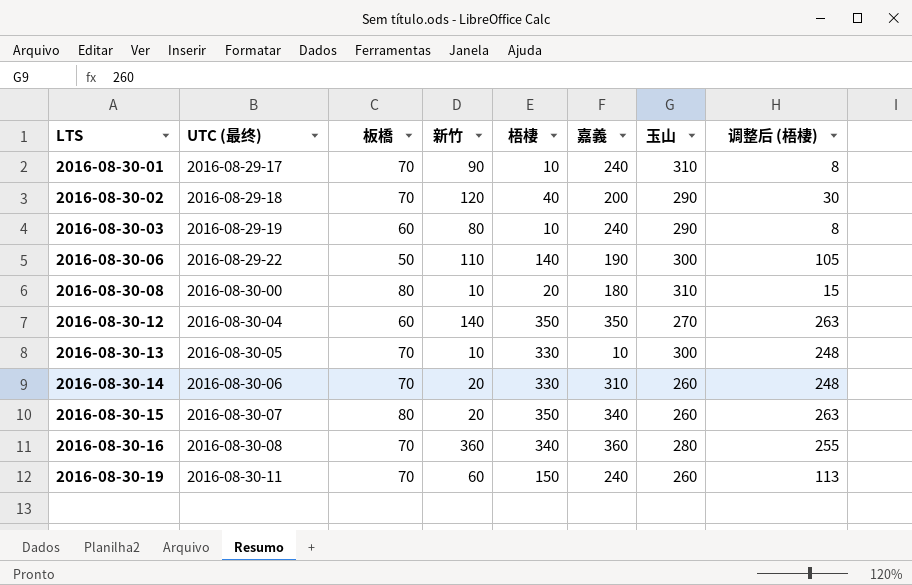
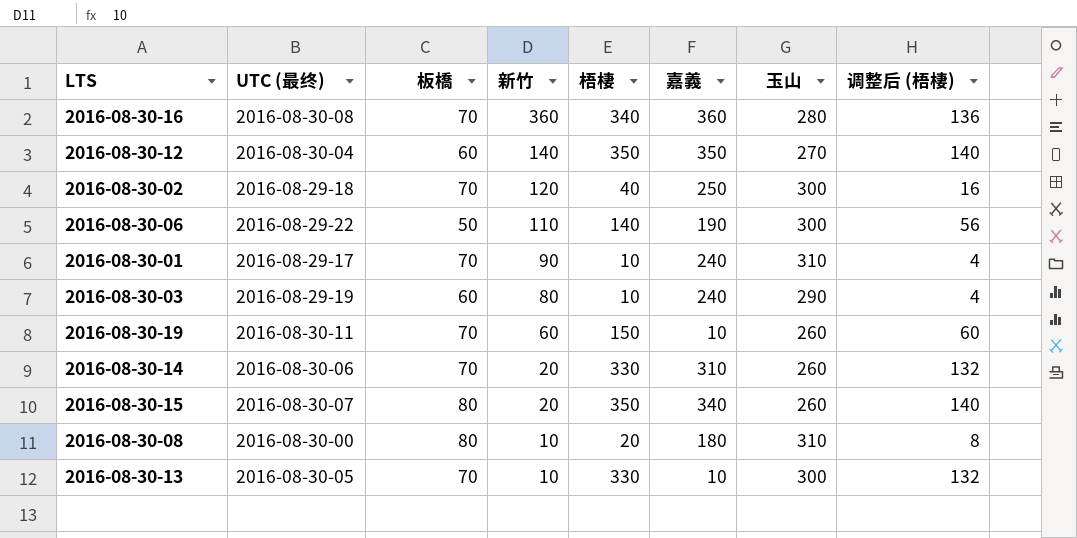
row order: LTS ascending -> 新竹 descending
column 调整后 (梧棲) | formula: [梧棲] * 0.75 -> [梧棲] * 0.4
2016-08-30-02 | 嘉義: 200 -> 250
2016-08-30-02 | 玉山: 290 -> 300
2016-08-30-19 | 嘉義: 240 -> 10

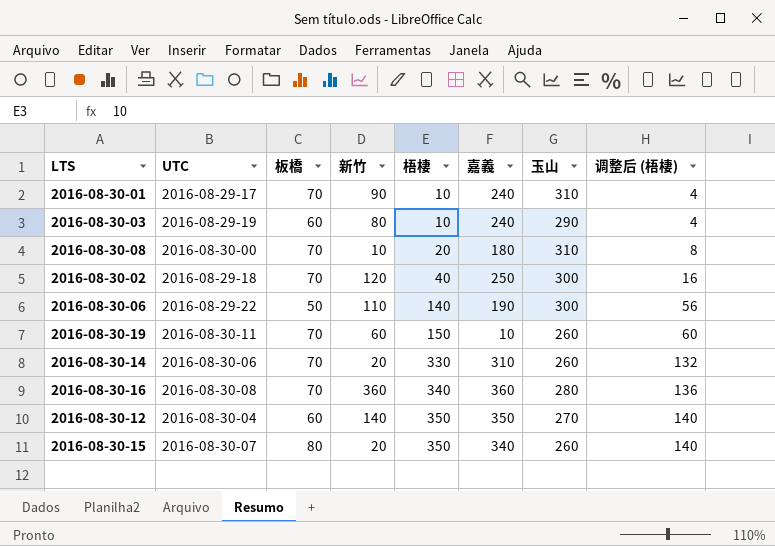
row order: 新竹 descending -> 梧棲 ascending
column name: UTC (最终) -> UTC
row 2016-08-30-13: 2016-08-30-05 | 70 | 10 | 330 | 10 | 300 | 132 -> none
2016-08-30-08 | 板橋: 80 -> 70

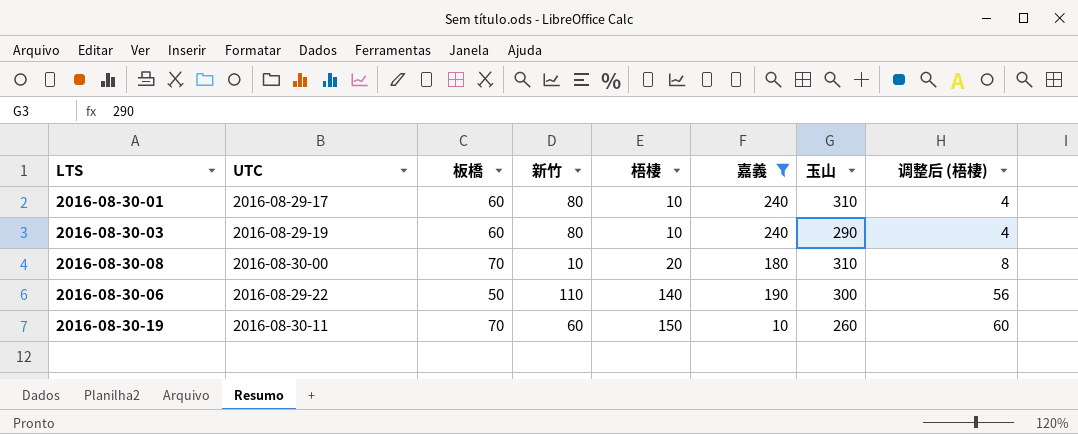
filter: none -> 嘉義 <= 240
2016-08-30-01 | 板橋: 70 -> 60
2016-08-30-01 | 新竹: 90 -> 80

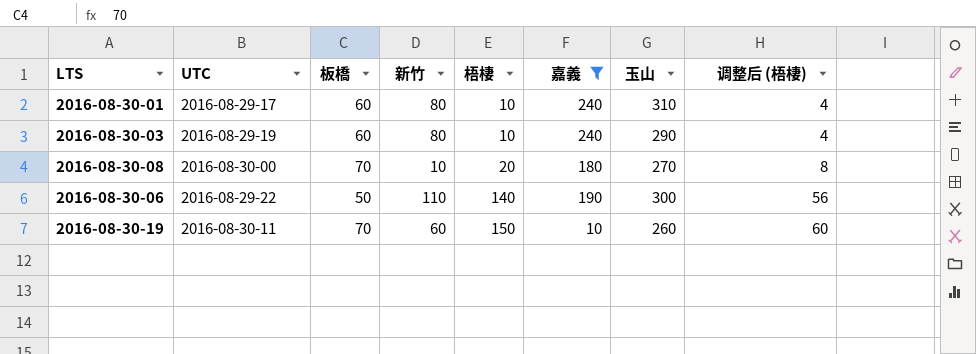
2016-08-30-08 | 玉山: 310 -> 270

